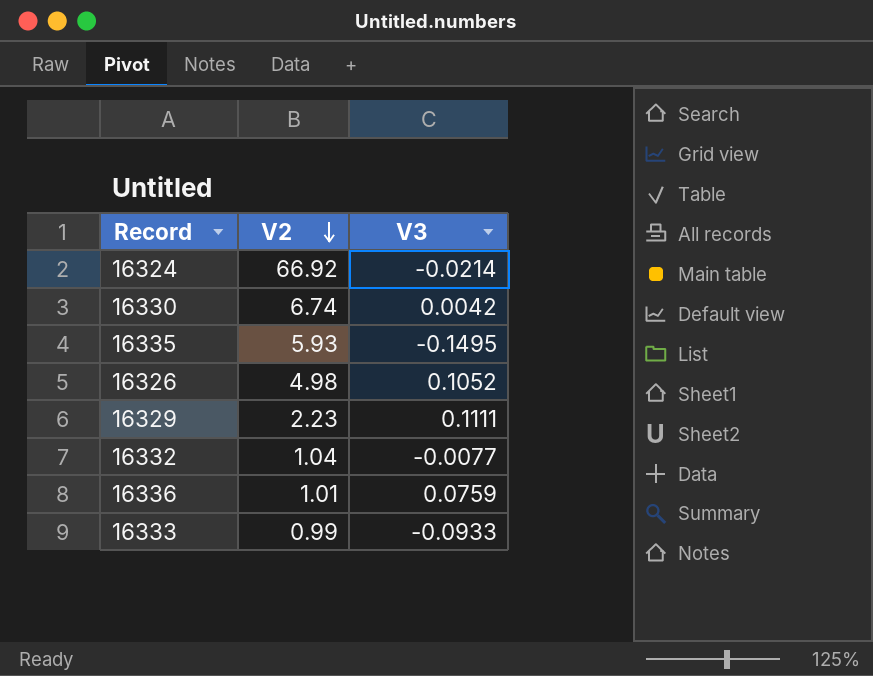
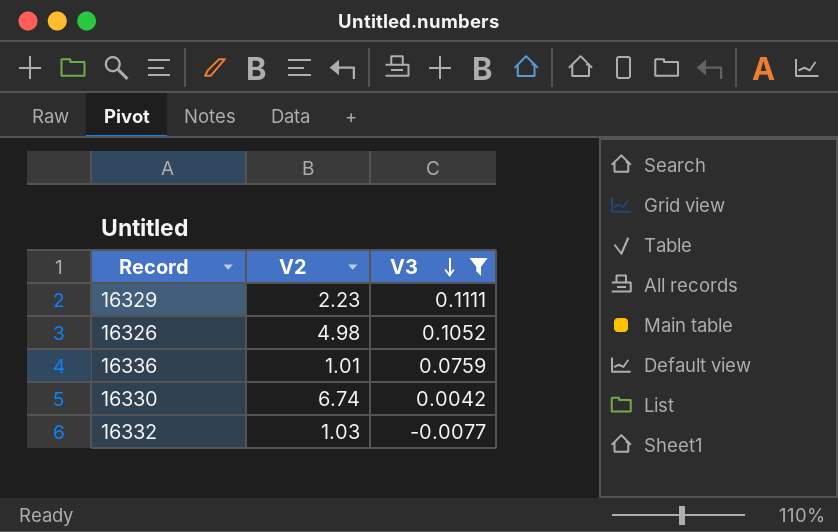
filter: none -> V3 >= -0.0077
row order: V2 descending -> V3 descending
16332 | V2: 1.04 -> 1.03

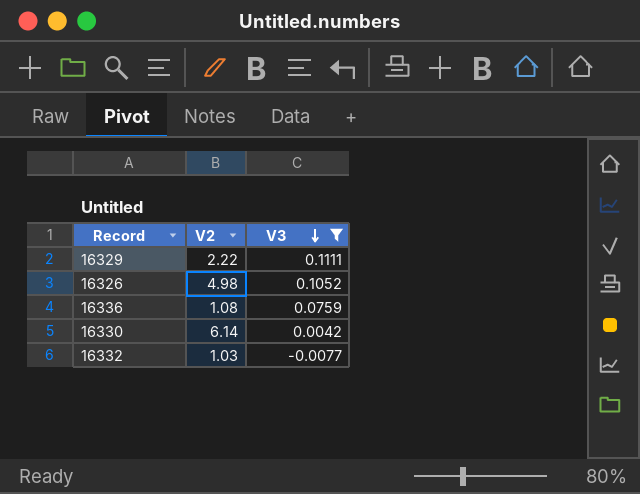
16329 | V2: 2.23 -> 2.22
16336 | V2: 1.01 -> 1.08
16330 | V2: 6.74 -> 6.14

